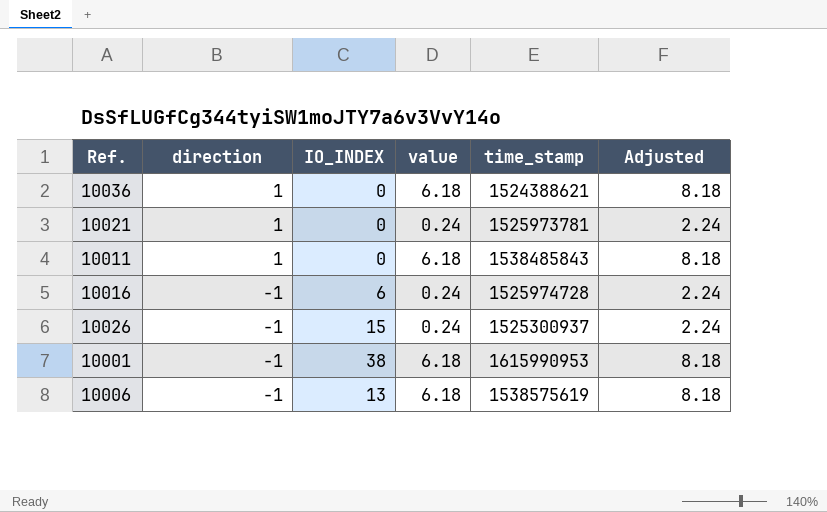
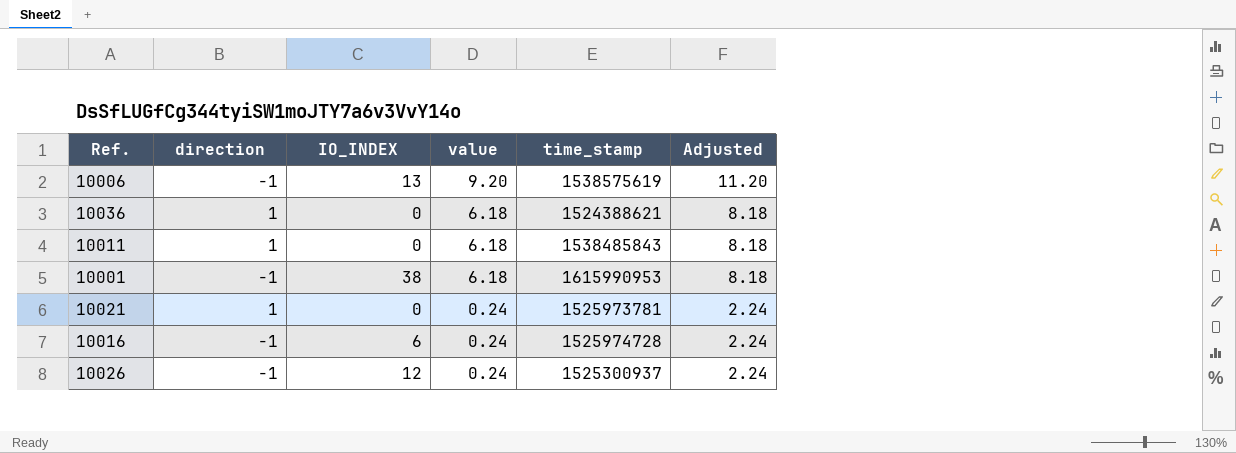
row order: direction descending -> value descending
10006 | value: 6.18 -> 9.20
10006 | Adjusted: 8.18 -> 11.20
10026 | IO_INDEX: 15 -> 12

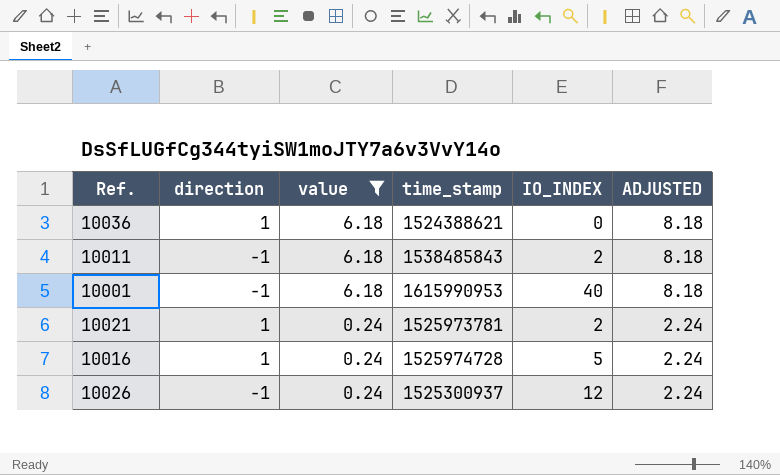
filter: none -> value != 9.20
column IO_INDEX | position: 3 -> 5
column name: Adjusted -> ADJUSTED
10011 | direction: 1 -> -1
10011 | IO_INDEX: 0 -> 2
10001 | IO_INDEX: 38 -> 40
10021 | IO_INDEX: 0 -> 2
10016 | direction: -1 -> 1
10016 | IO_INDEX: 6 -> 5

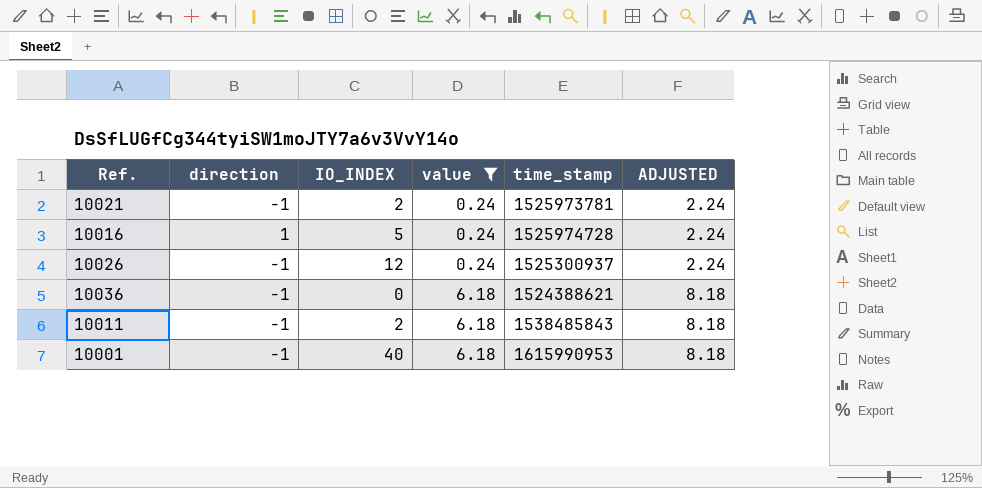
row order: value descending -> value ascending
column IO_INDEX | position: 5 -> 3
10021 | direction: 1 -> -1
10036 | direction: 1 -> -1

